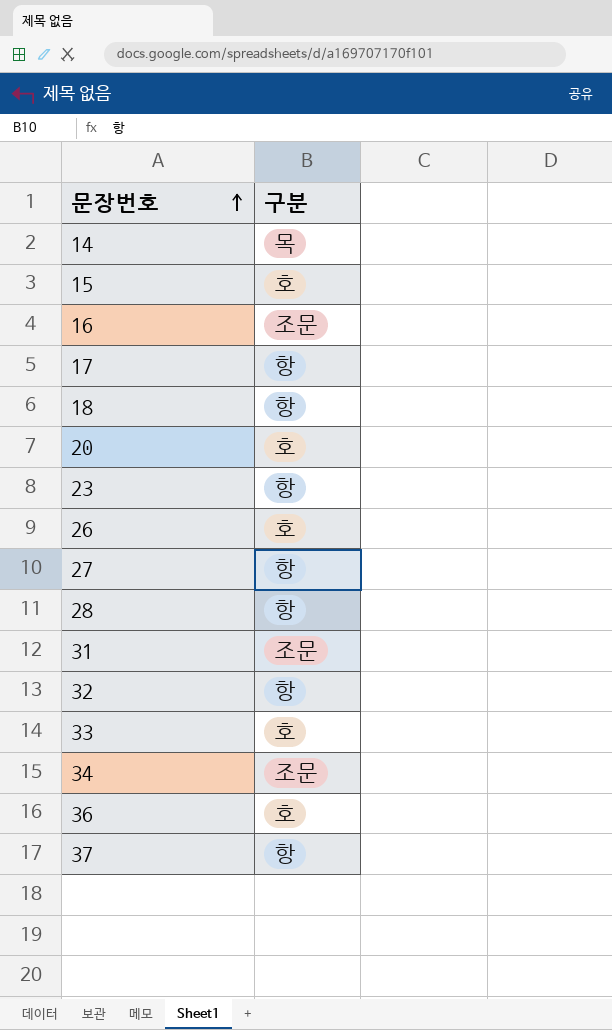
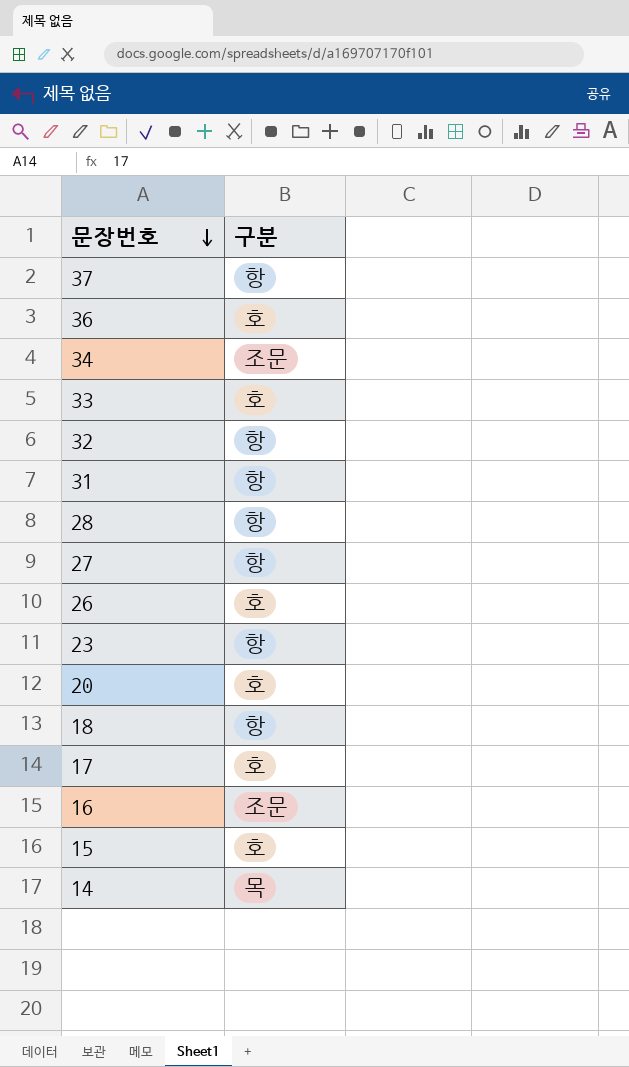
row order: 문장번호 ascending -> 문장번호 descending
31 | 구분: 조문 -> 항
17 | 구분: 항 -> 호

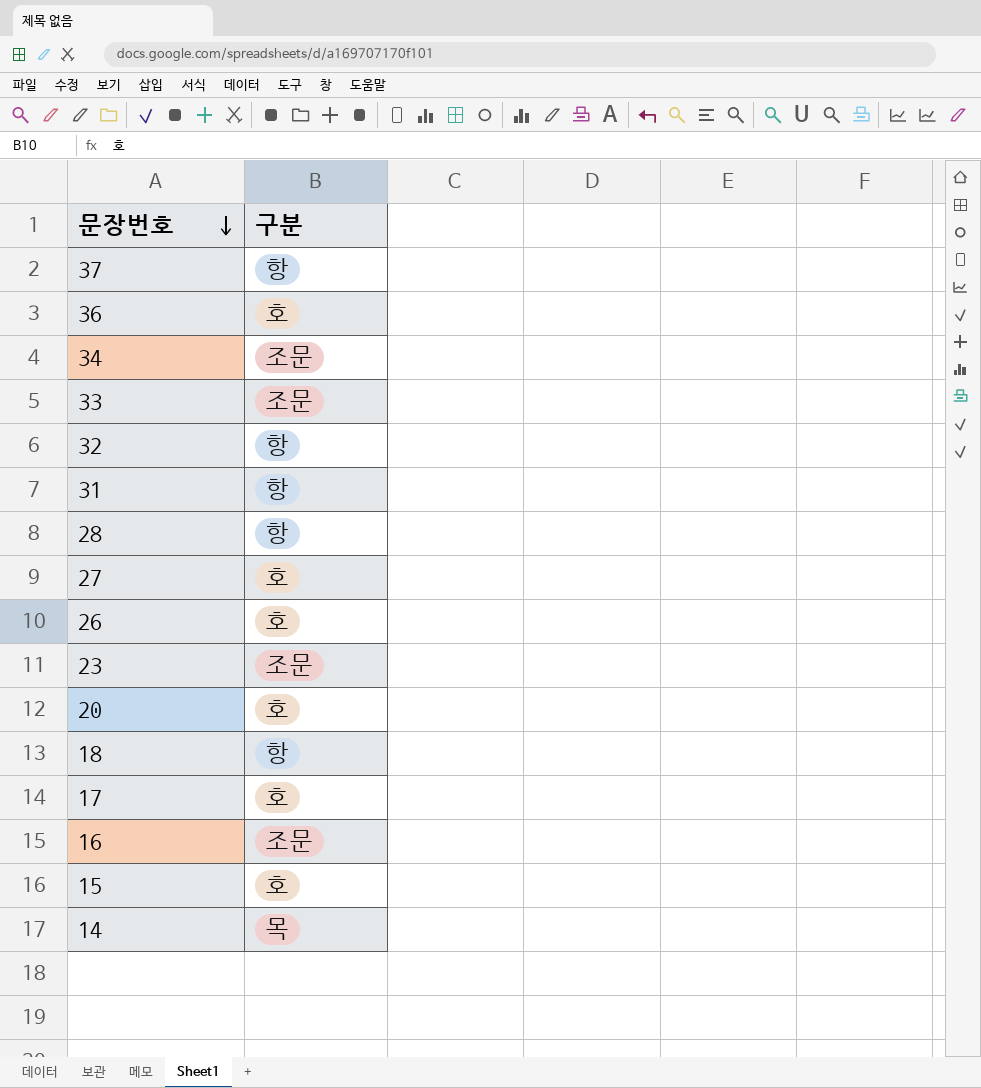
33 | 구분: 호 -> 조문
27 | 구분: 항 -> 호
23 | 구분: 항 -> 조문

